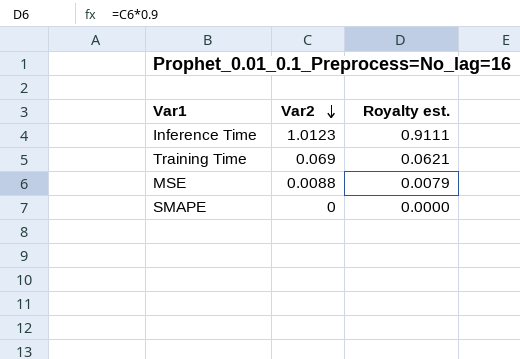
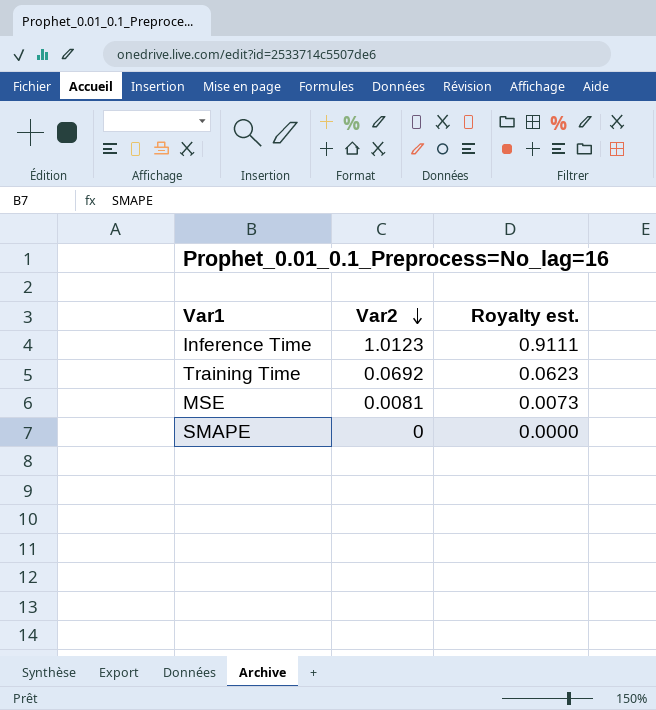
Training Time | Var2: 0.069 -> 0.0692
Training Time | Royalty est.: 0.0621 -> 0.0623
MSE | Var2: 0.0088 -> 0.0081
MSE | Royalty est.: 0.0079 -> 0.0073

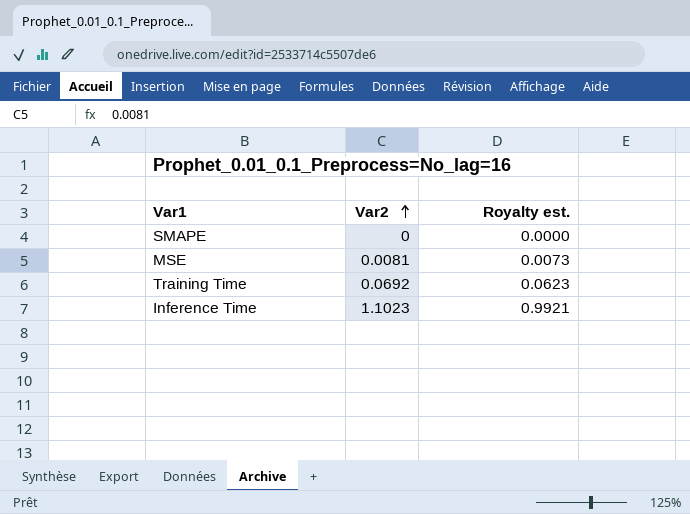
row order: Var2 descending -> Var2 ascending
Inference Time | Var2: 1.0123 -> 1.1023
Inference Time | Royalty est.: 0.9111 -> 0.9921

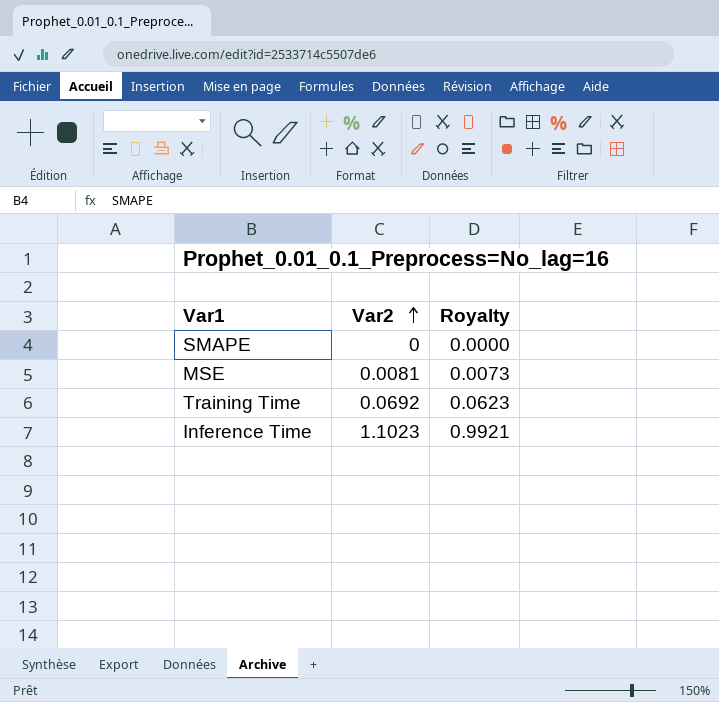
column name: Royalty est. -> Royalty

